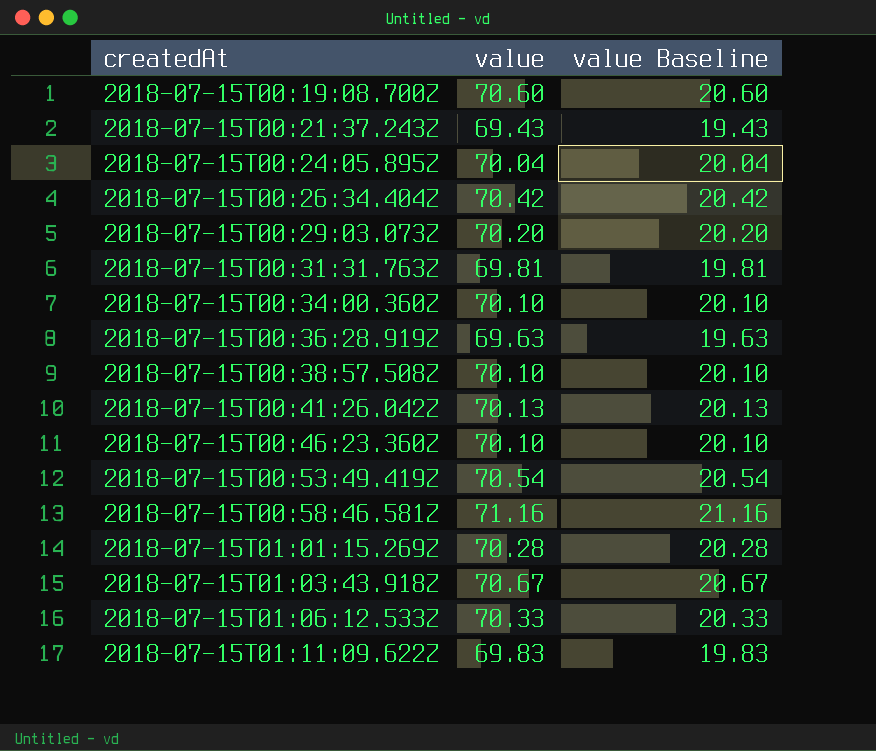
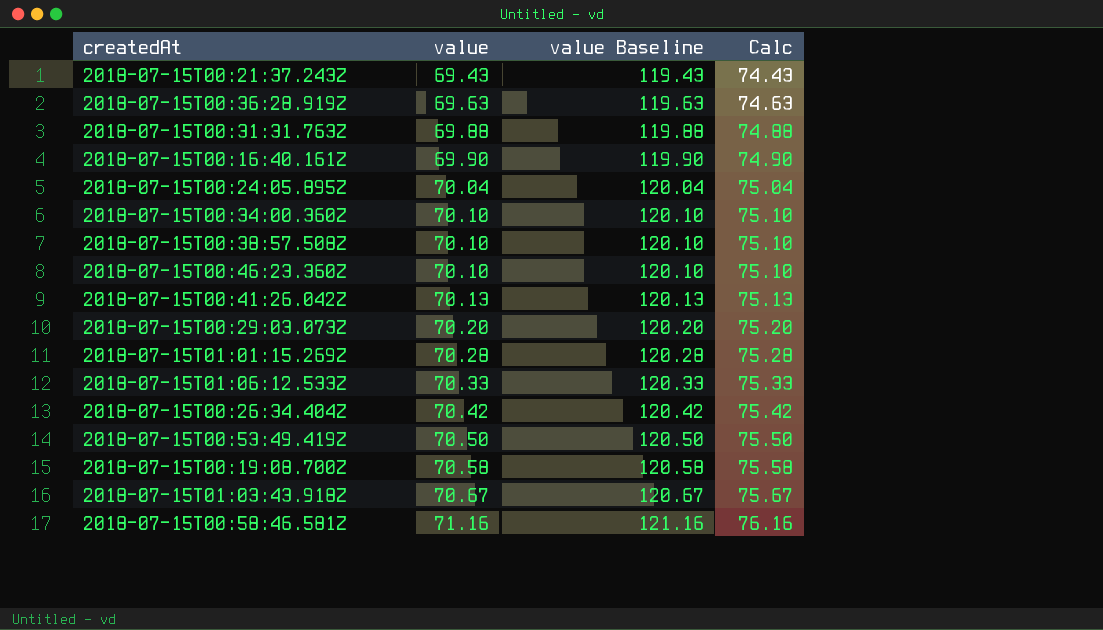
row order: createdAt ascending -> value ascending
column value Baseline | formula: [value] - 50 -> [value] + 50
column Calc | formula: none -> [value] + 5
row 2018-07-15T01:11:09.622Z: 69.83 | 19.83 -> none
2018-07-15T00:31:31.763Z | value: 69.81 -> 69.88
row 2018-07-15T00:16:40.161Z: none -> 69.90 | 119.90 | 74.90
2018-07-15T00:53:49.419Z | value: 70.54 -> 70.50
2018-07-15T00:19:08.700Z | value: 70.60 -> 70.58

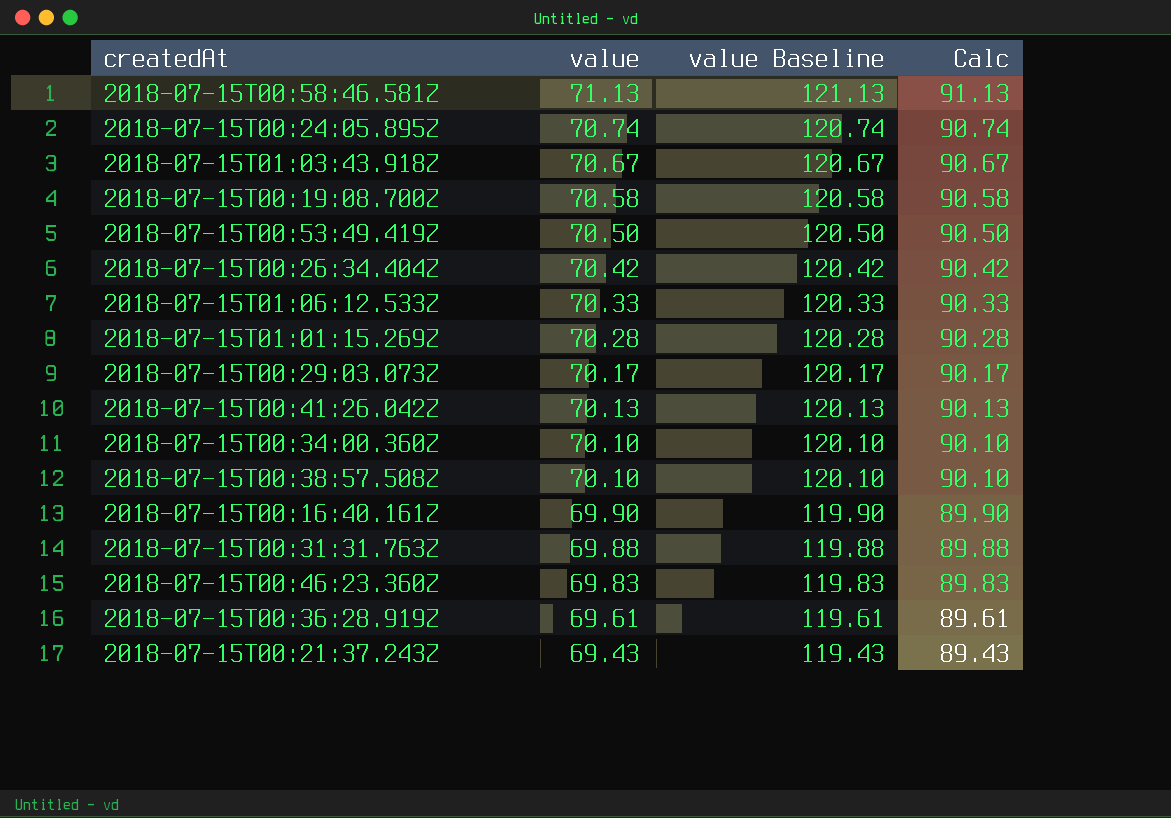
row order: value ascending -> value descending
column Calc | formula: [value] + 5 -> [value] + 20
2018-07-15T00:58:46.581Z | value: 71.16 -> 71.13
2018-07-15T00:58:46.581Z | value Baseline: 121.16 -> 121.13
2018-07-15T00:24:05.895Z | value: 70.04 -> 70.74
2018-07-15T00:24:05.895Z | value Baseline: 120.04 -> 120.74
2018-07-15T00:29:03.073Z | value: 70.20 -> 70.17
2018-07-15T00:29:03.073Z | value Baseline: 120.20 -> 120.17
2018-07-15T00:46:23.360Z | value: 70.10 -> 69.83
2018-07-15T00:46:23.360Z | value Baseline: 120.10 -> 119.83
2018-07-15T00:36:28.919Z | value: 69.63 -> 69.61
2018-07-15T00:36:28.919Z | value Baseline: 119.63 -> 119.61

